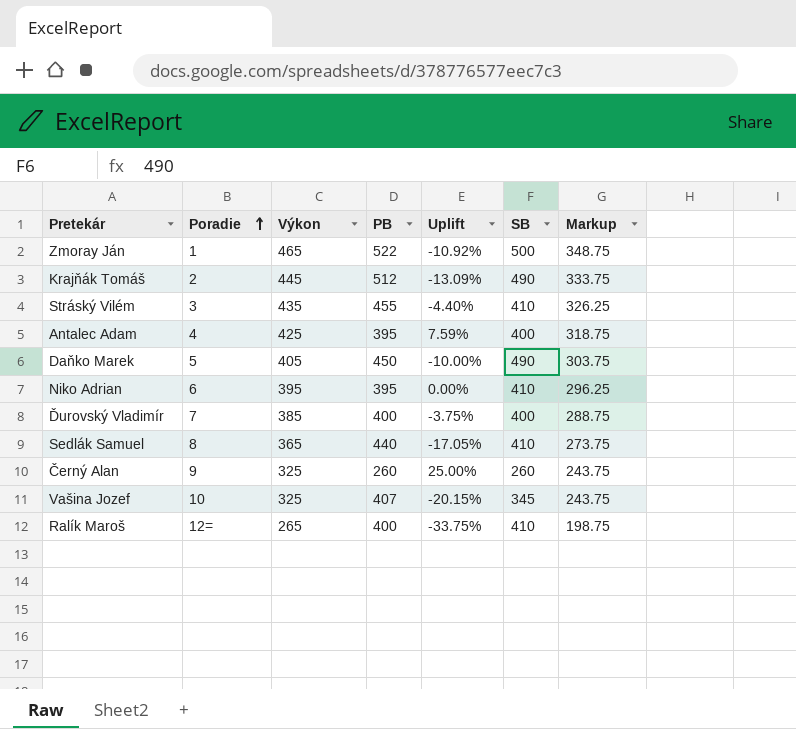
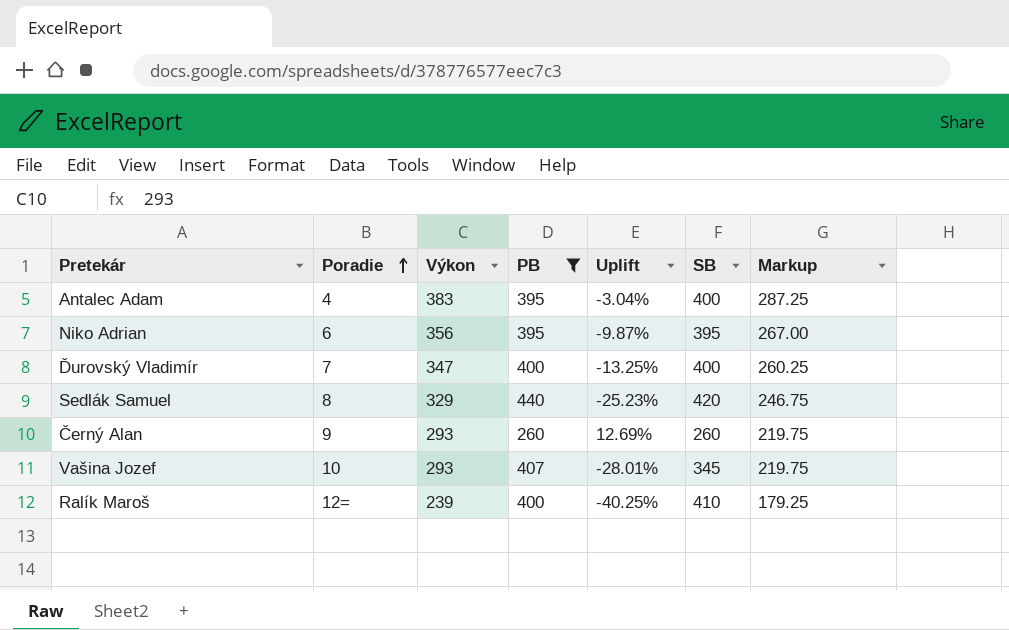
filter: none -> PB <= 440
Antalec Adam | Výkon: 425 -> 383
Antalec Adam | Uplift: 7.59% -> -3.04%
Antalec Adam | Markup: 318.75 -> 287.25
Niko Adrian | Výkon: 395 -> 356
Niko Adrian | Uplift: 0.00% -> -9.87%
Niko Adrian | SB: 410 -> 395
Niko Adrian | Markup: 296.25 -> 267.00
Ďurovský Vladimír | Výkon: 385 -> 347
Ďurovský Vladimír | Uplift: -3.75% -> -13.25%
Ďurovský Vladimír | Markup: 288.75 -> 260.25
Sedlák Samuel | Výkon: 365 -> 329
Sedlák Samuel | Uplift: -17.05% -> -25.23%
Sedlák Samuel | SB: 410 -> 420
Sedlák Samuel | Markup: 273.75 -> 246.75
Černý Alan | Výkon: 325 -> 293
Černý Alan | Uplift: 25.00% -> 12.69%
Černý Alan | Markup: 243.75 -> 219.75
Vašina Jozef | Výkon: 325 -> 293
Vašina Jozef | Uplift: -20.15% -> -28.01%
Vašina Jozef | Markup: 243.75 -> 219.75
Ralík Maroš | Výkon: 265 -> 239
Ralík Maroš | Uplift: -33.75% -> -40.25%
Ralík Maroš | Markup: 198.75 -> 179.25

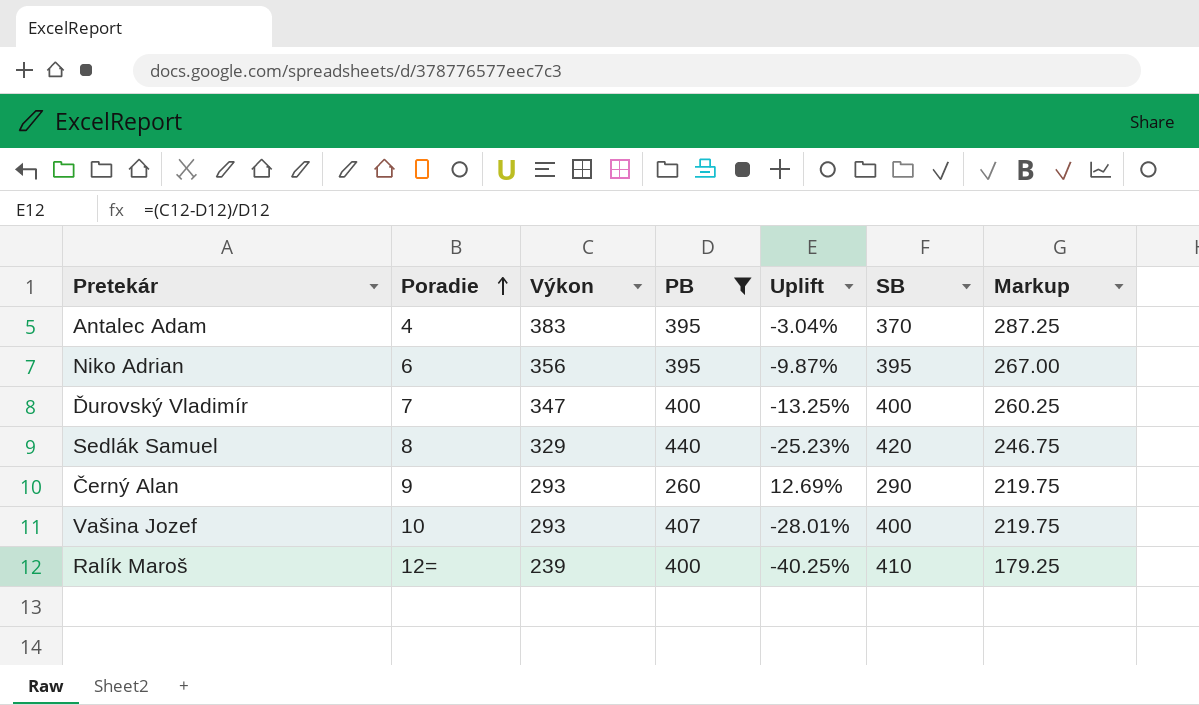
Antalec Adam | SB: 400 -> 370
Černý Alan | SB: 260 -> 290
Vašina Jozef | SB: 345 -> 400

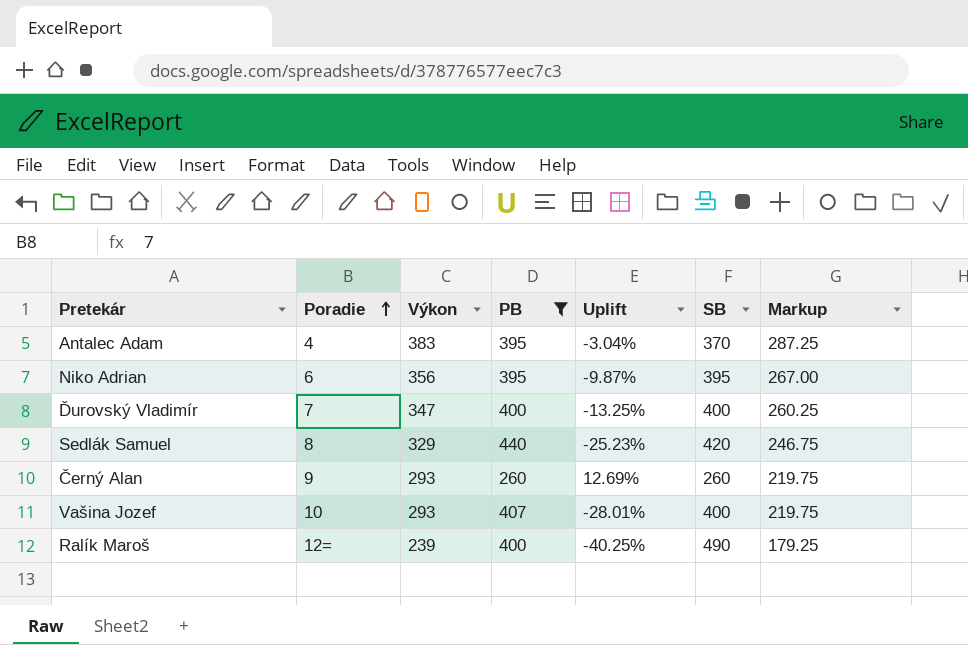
Černý Alan | SB: 290 -> 260
Ralík Maroš | SB: 410 -> 490

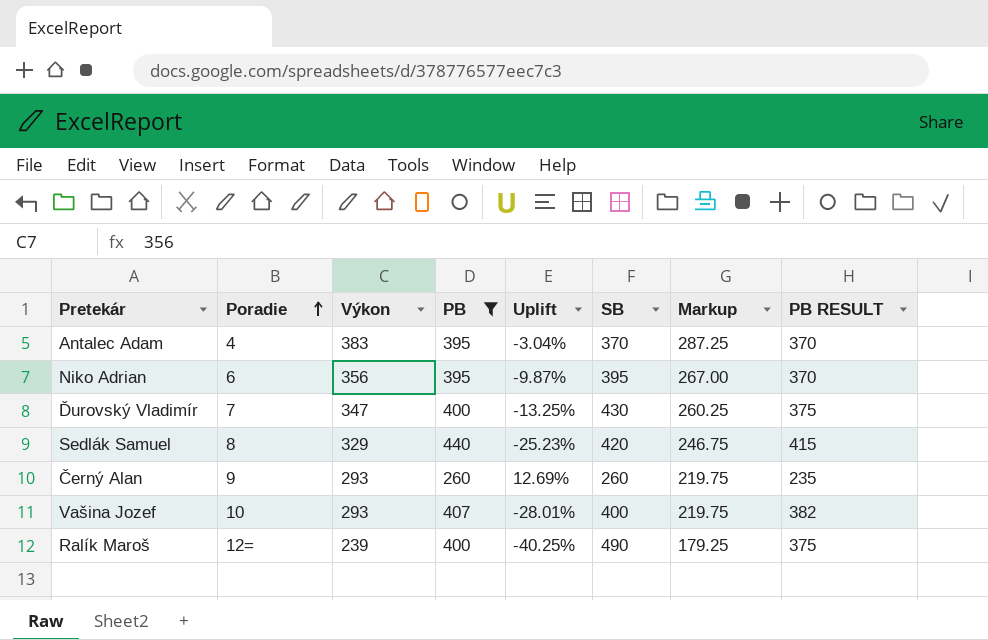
column PB RESULT | formula: none -> [PB] - 25
Ďurovský Vladimír | SB: 400 -> 430

